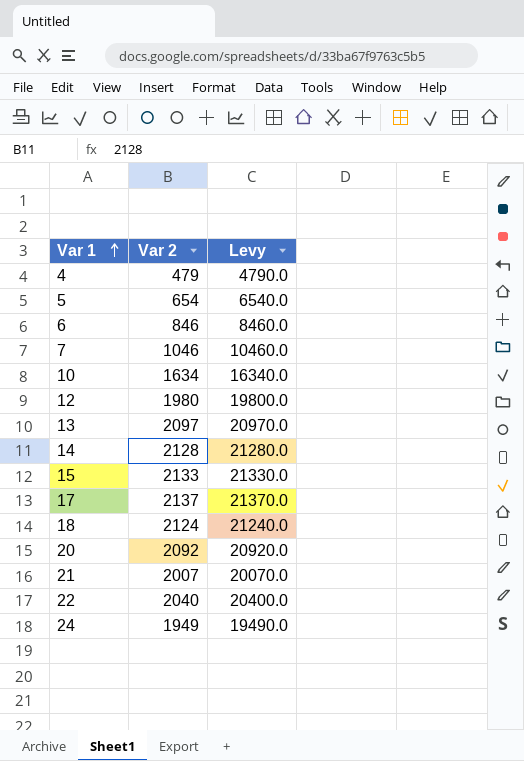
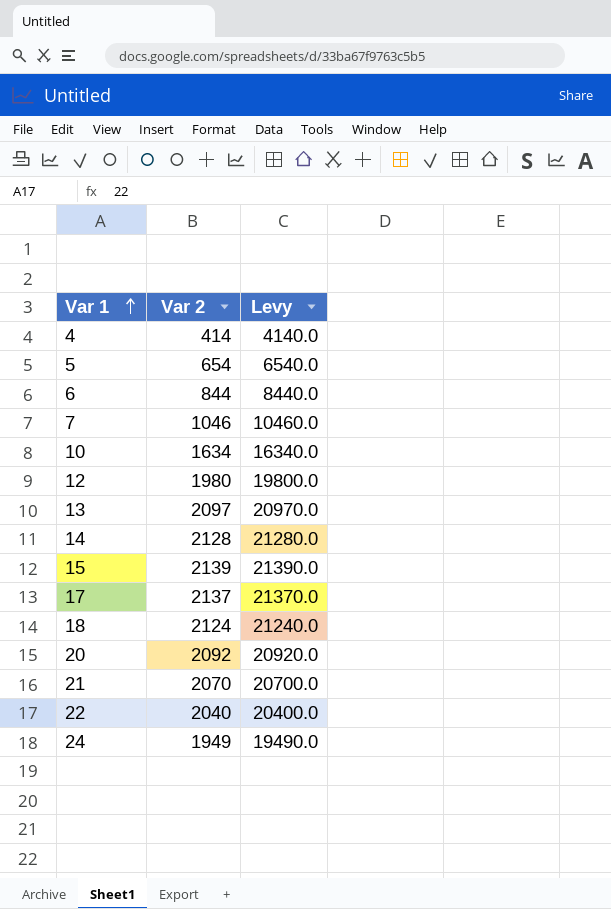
4 | Var 2: 479 -> 414
4 | Levy: 4790.0 -> 4140.0
6 | Var 2: 846 -> 844
6 | Levy: 8460.0 -> 8440.0
15 | Var 2: 2133 -> 2139
15 | Levy: 21330.0 -> 21390.0
21 | Var 2: 2007 -> 2070
21 | Levy: 20070.0 -> 20700.0

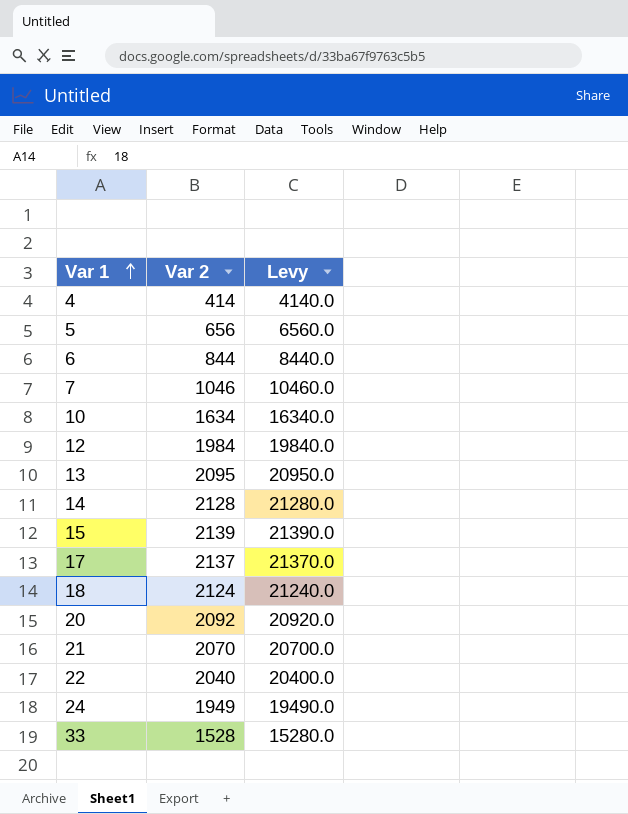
5 | Var 2: 654 -> 656
5 | Levy: 6540.0 -> 6560.0
12 | Var 2: 1980 -> 1984
12 | Levy: 19800.0 -> 19840.0
13 | Var 2: 2097 -> 2095
13 | Levy: 20970.0 -> 20950.0
row 33: none -> 1528 | 15280.0

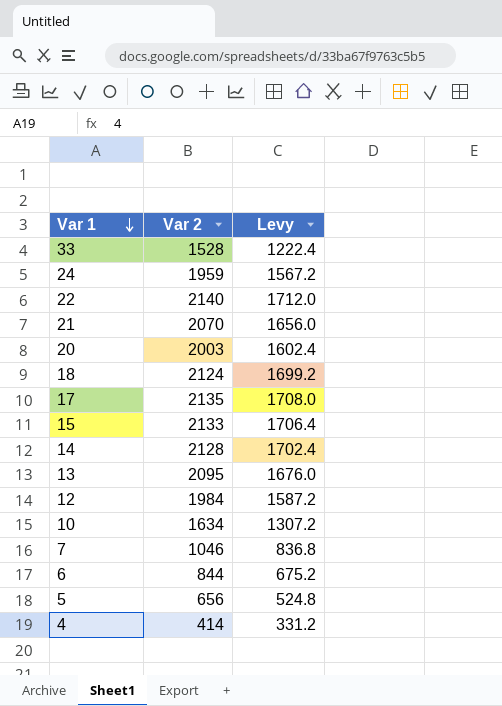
row order: Var 1 ascending -> Var 1 descending
column Levy | formula: [Var 2] * 10 -> [Var 2] * 0.8
24 | Var 2: 1949 -> 1959
22 | Var 2: 2040 -> 2140
20 | Var 2: 2092 -> 2003
17 | Var 2: 2137 -> 2135
15 | Var 2: 2139 -> 2133

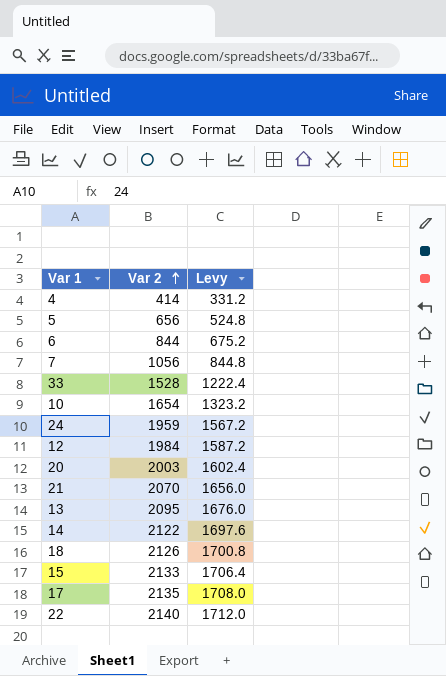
row order: Var 1 descending -> Var 2 ascending
7 | Var 2: 1046 -> 1056
7 | Levy: 836.8 -> 844.8
10 | Var 2: 1634 -> 1654
10 | Levy: 1307.2 -> 1323.2
14 | Var 2: 2128 -> 2122
14 | Levy: 1702.4 -> 1697.6
18 | Var 2: 2124 -> 2126
18 | Levy: 1699.2 -> 1700.8

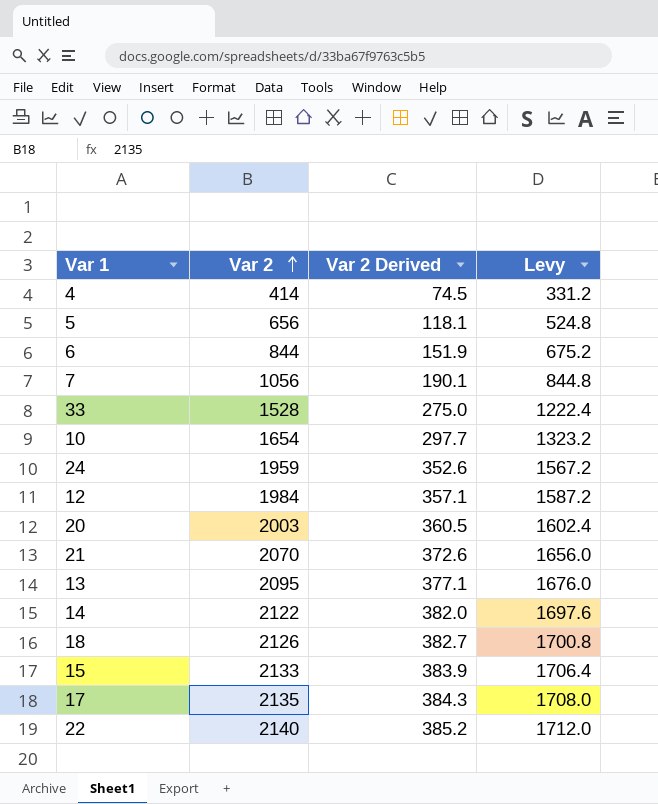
column Var 2 Derived | formula: none -> [Var 2] * 0.18

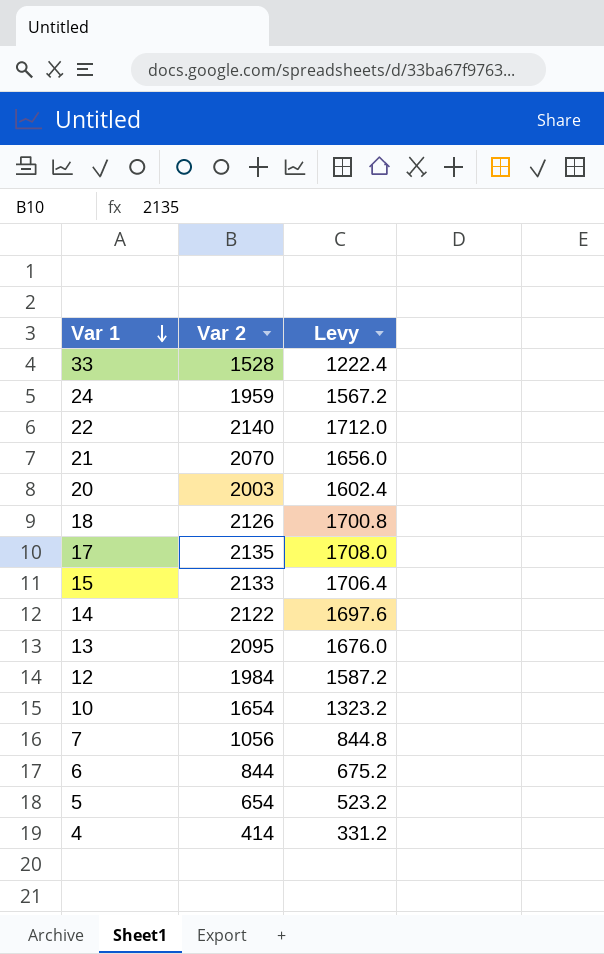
row order: Var 2 ascending -> Var 1 descending
column Var 2 Derived | formula: [Var 2] * 0.18 -> none
5 | Var 2: 656 -> 654
5 | Levy: 524.8 -> 523.2

